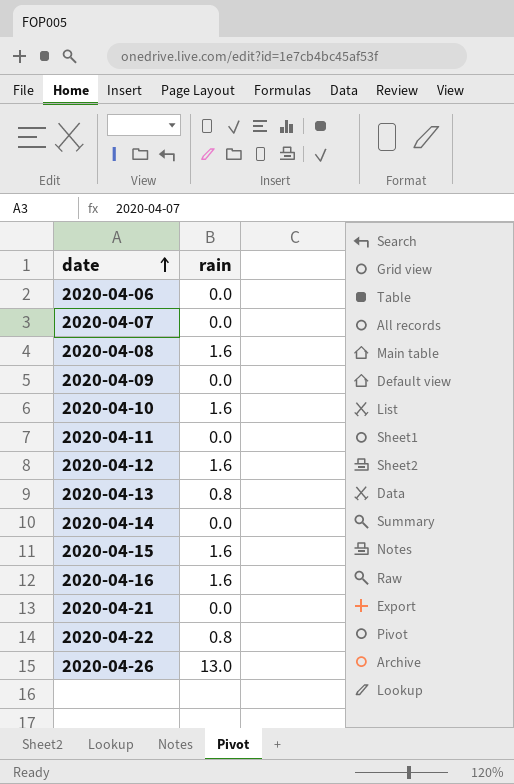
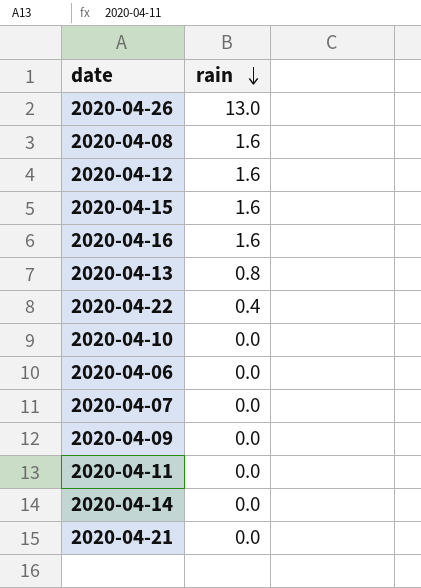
row order: date ascending -> rain descending
2020-04-22 | rain: 0.8 -> 0.4
2020-04-10 | rain: 1.6 -> 0.0

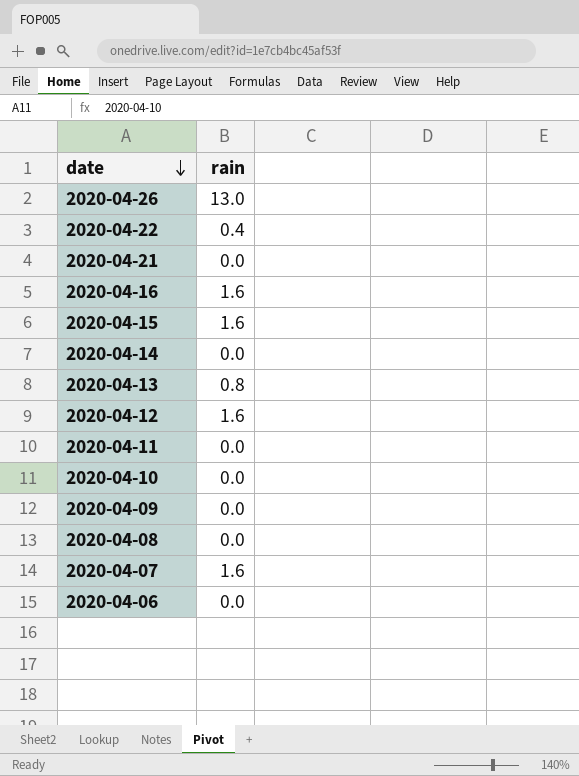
row order: rain descending -> date descending
2020-04-08 | rain: 1.6 -> 0.0
2020-04-07 | rain: 0.0 -> 1.6

